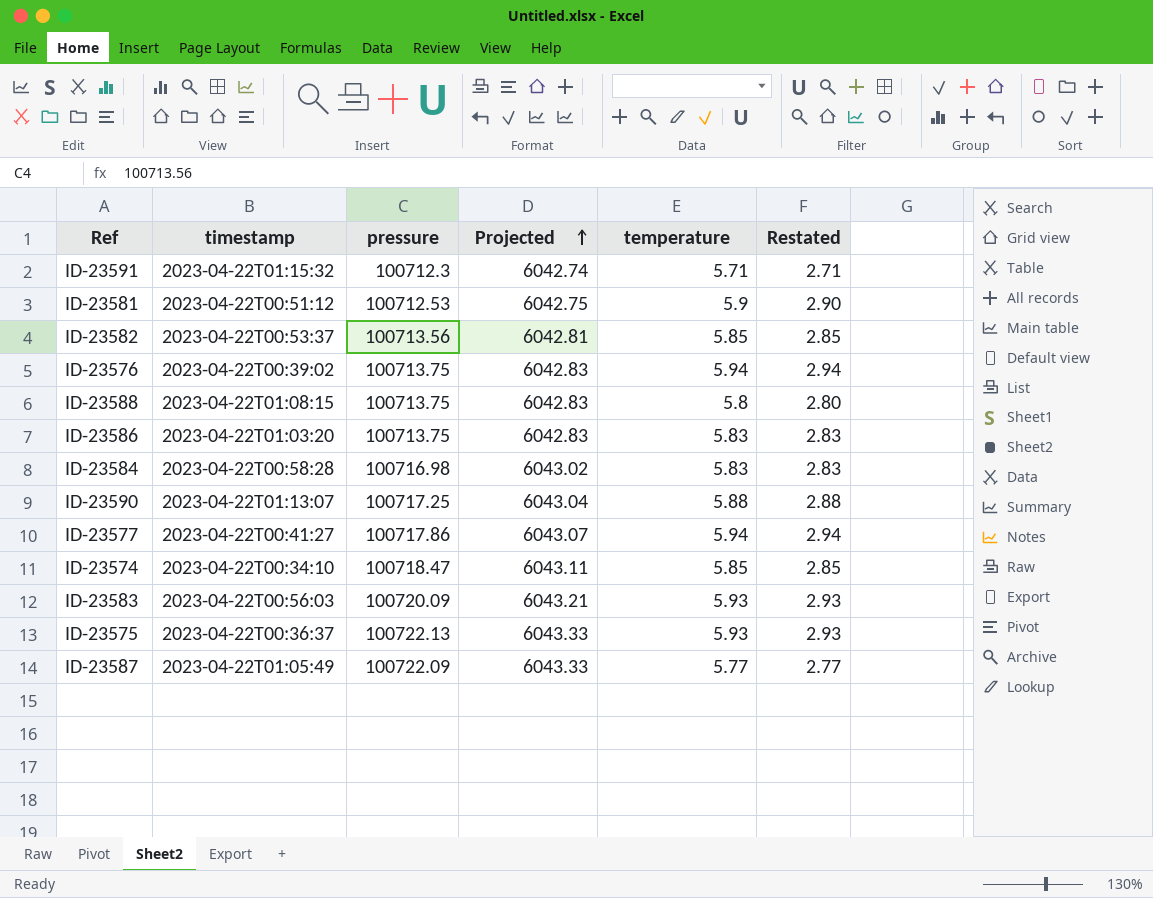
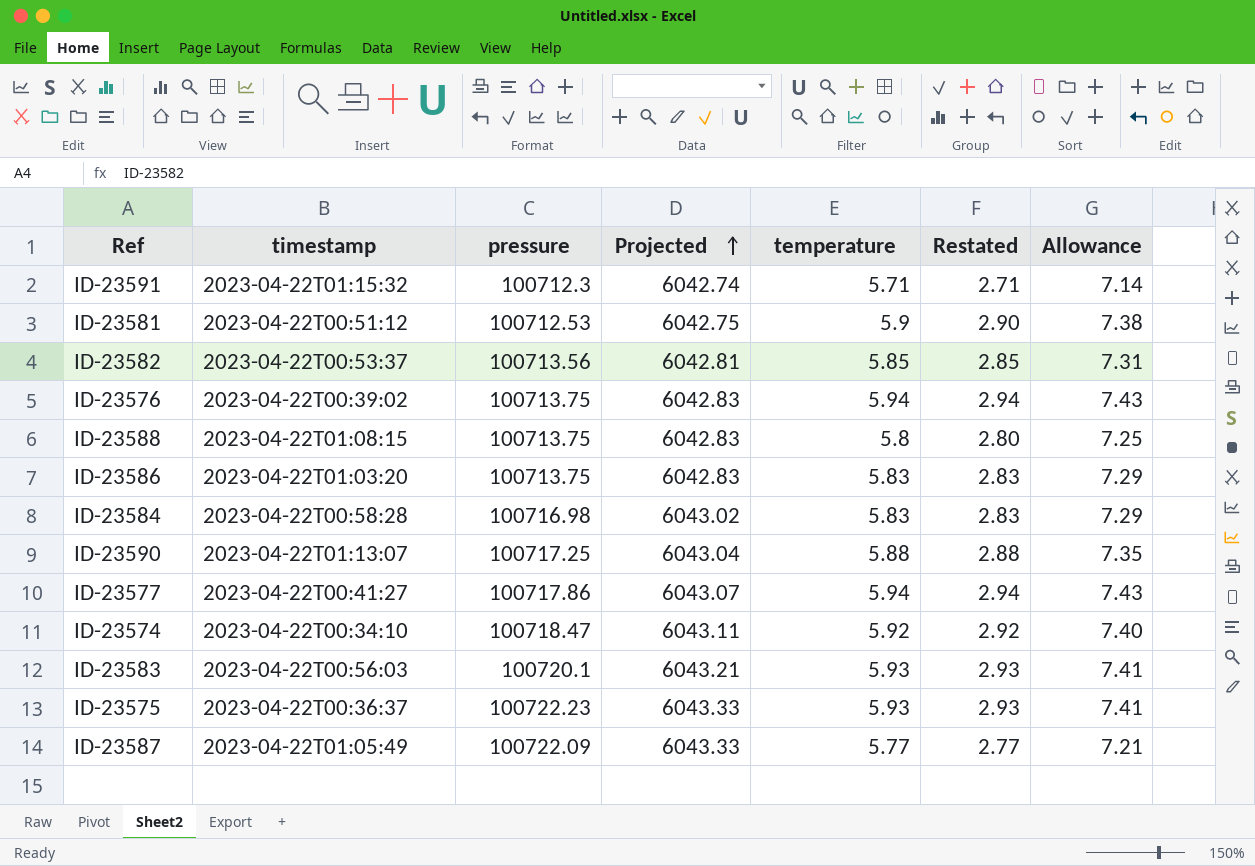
column Allowance | formula: none -> [temperature] * 1.25
ID-23574 | temperature: 5.85 -> 5.92
ID-23574 | Restated: 2.85 -> 2.92
ID-23583 | pressure: 100720.09 -> 100720.1
ID-23575 | pressure: 100722.13 -> 100722.23

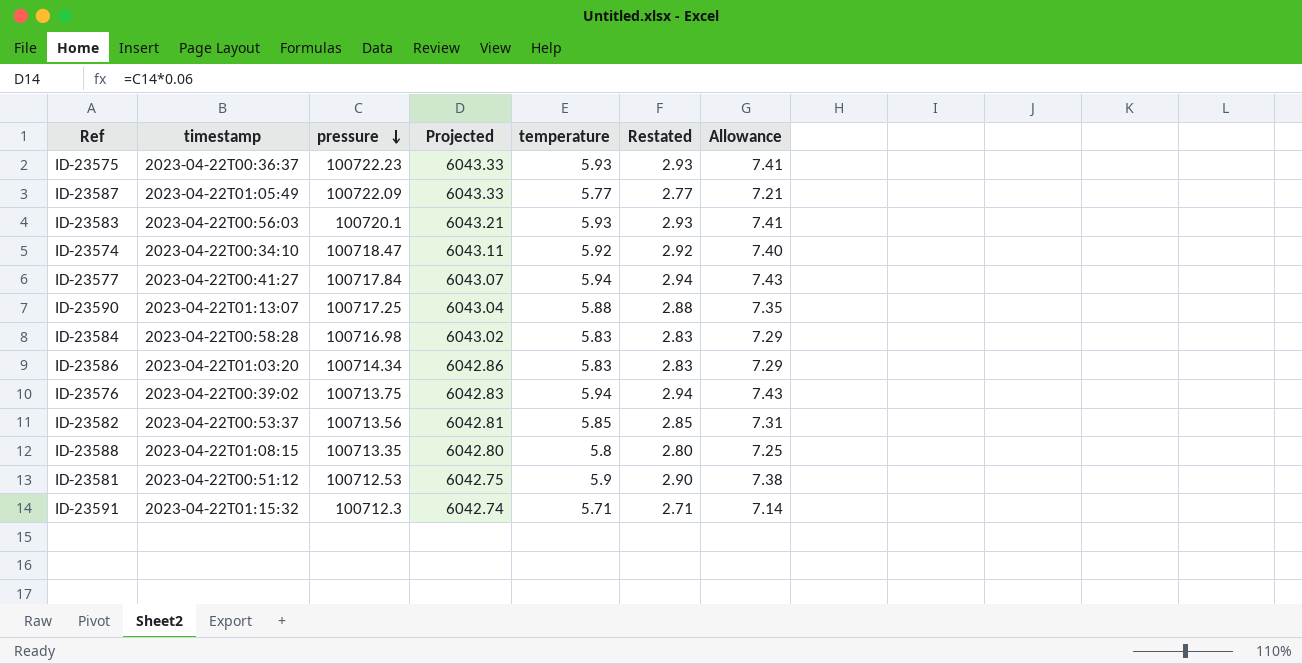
row order: Projected ascending -> pressure descending
ID-23577 | pressure: 100717.86 -> 100717.84
ID-23586 | pressure: 100713.75 -> 100714.34
ID-23586 | Projected: 6042.83 -> 6042.86
ID-23588 | pressure: 100713.75 -> 100713.35
ID-23588 | Projected: 6042.83 -> 6042.80

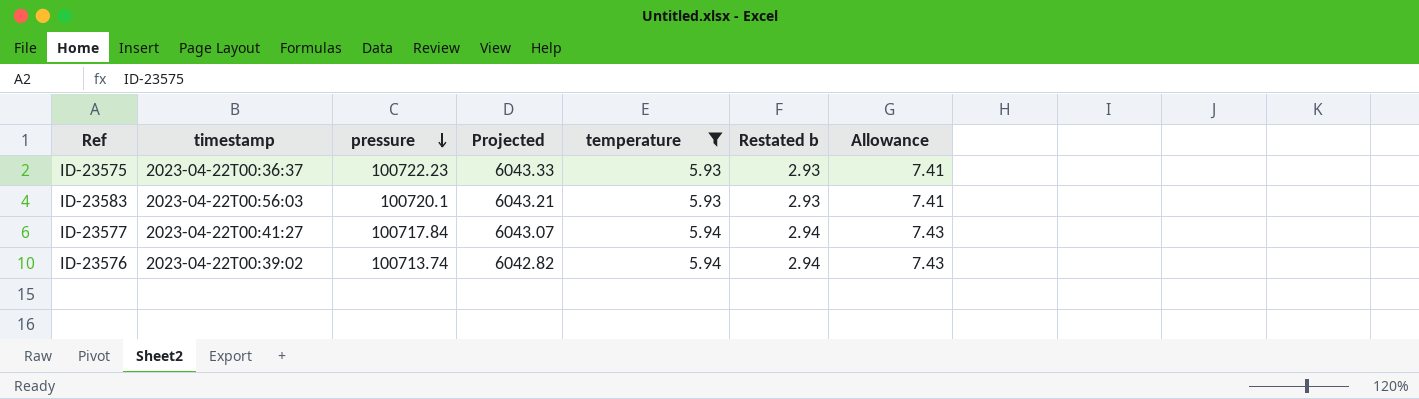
filter: none -> temperature >= 5.93
column name: Restated -> Restated b
ID-23576 | pressure: 100713.75 -> 100713.74
ID-23576 | Projected: 6042.83 -> 6042.82

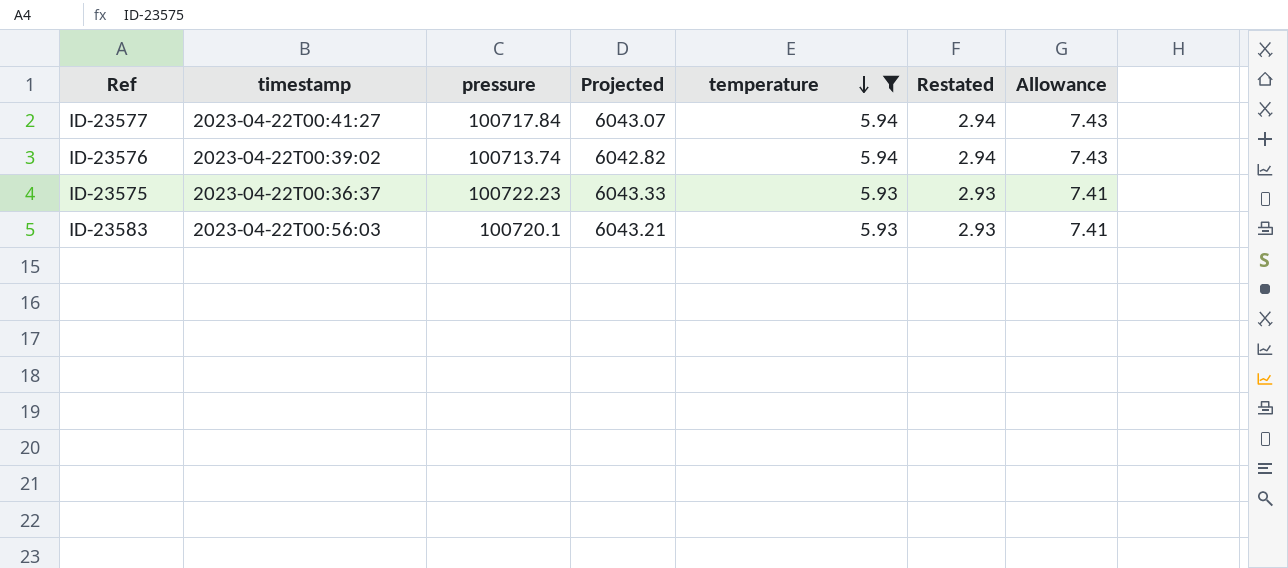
row order: pressure descending -> temperature descending
column name: Restated b -> Restated

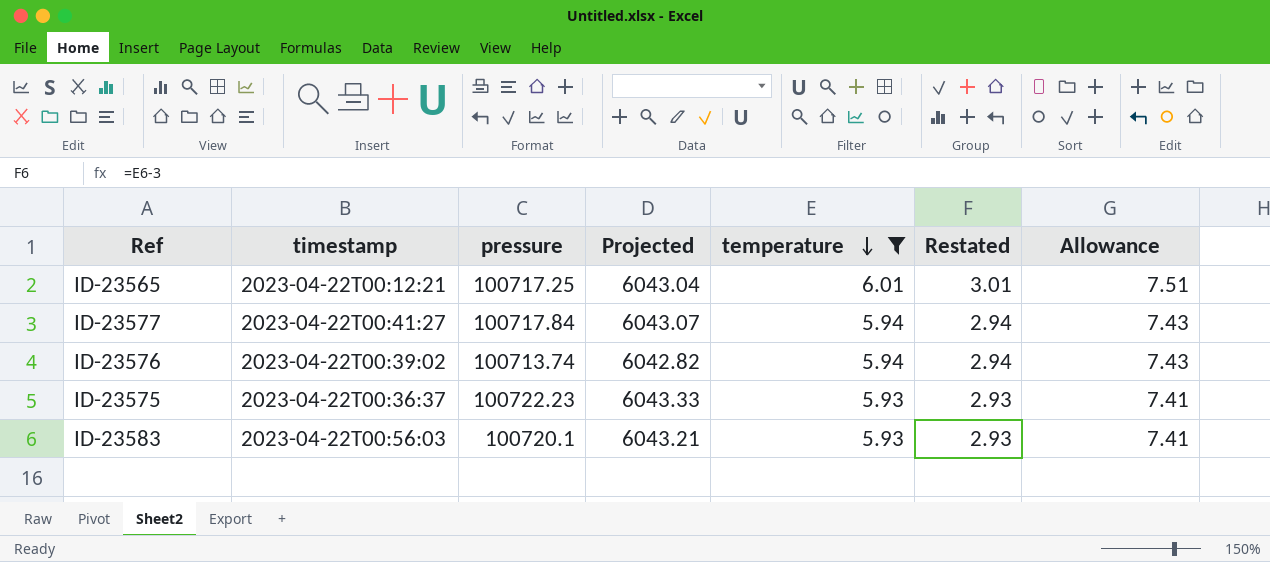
row ID-23565: none -> 2023-04-22T00:12:21 | 100717.25 | 6043.04 | 6.01 | 3.01 | 7.51

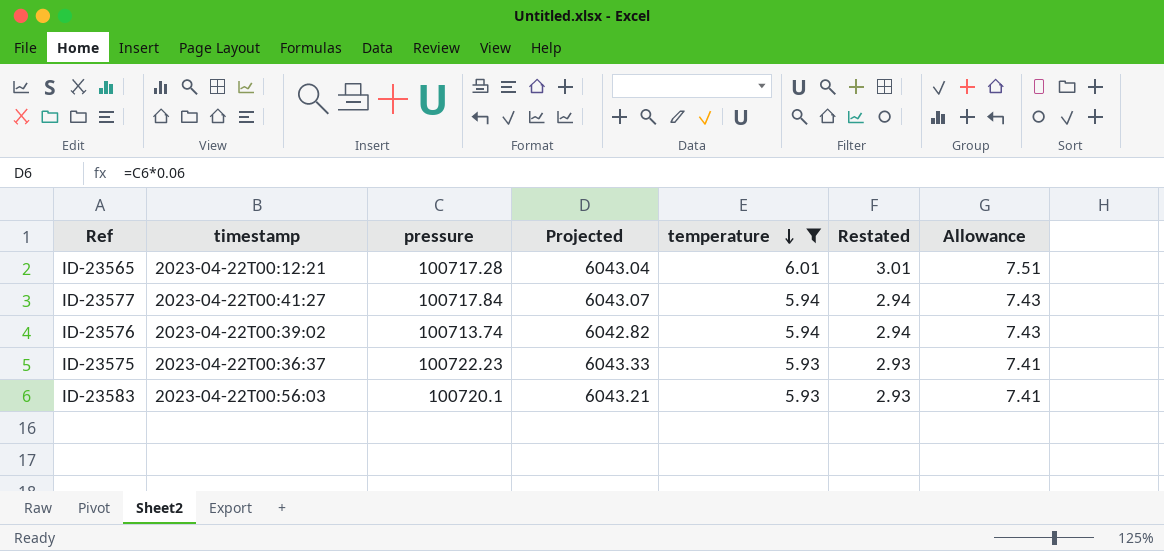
ID-23565 | pressure: 100717.25 -> 100717.28

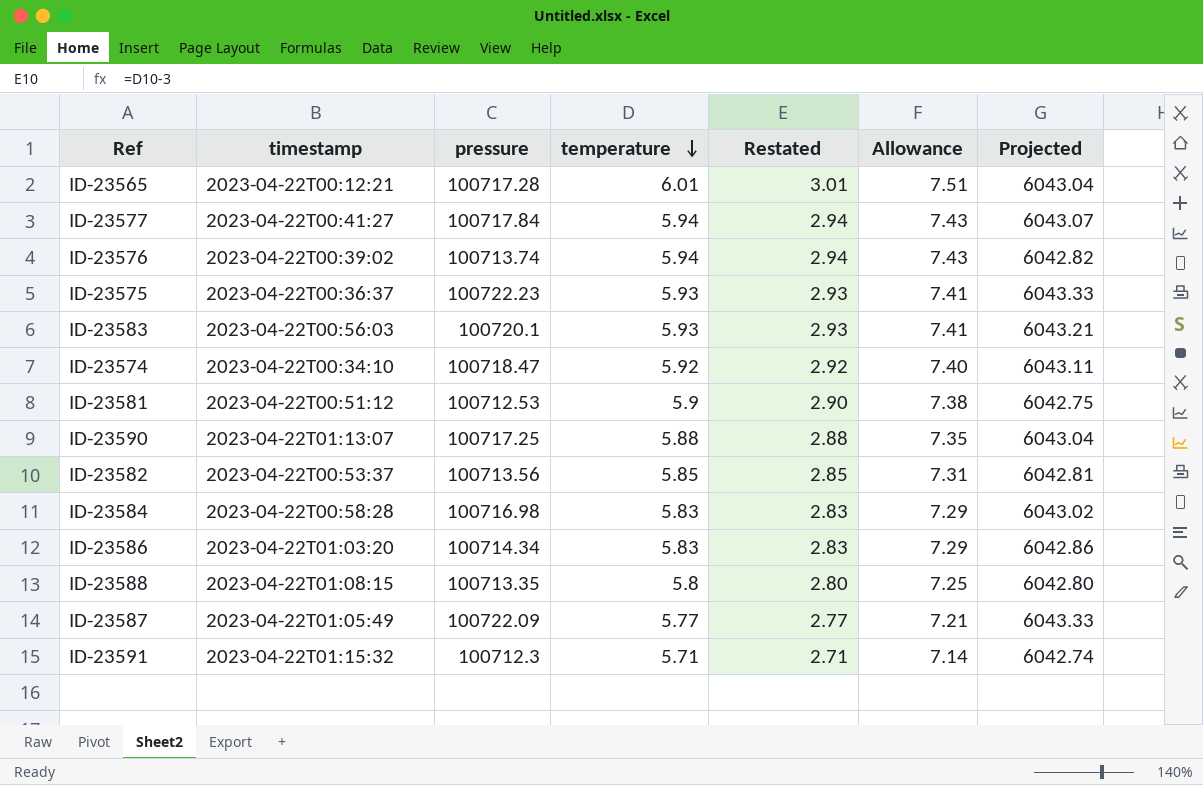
filter: temperature >= 5.93 -> none
column Projected | position: 4 -> 7

